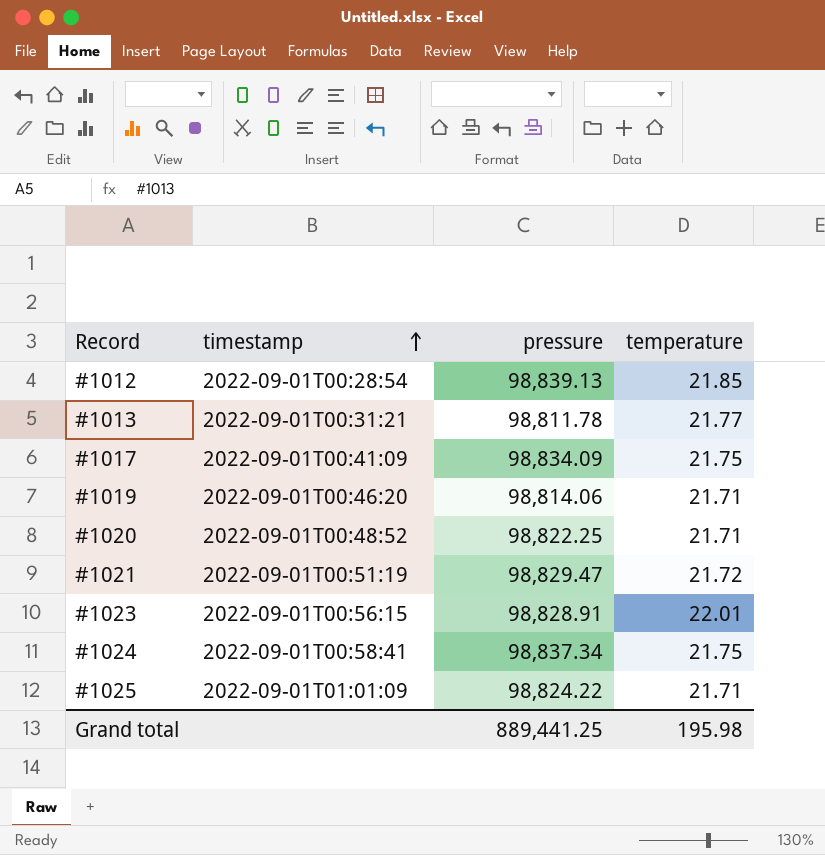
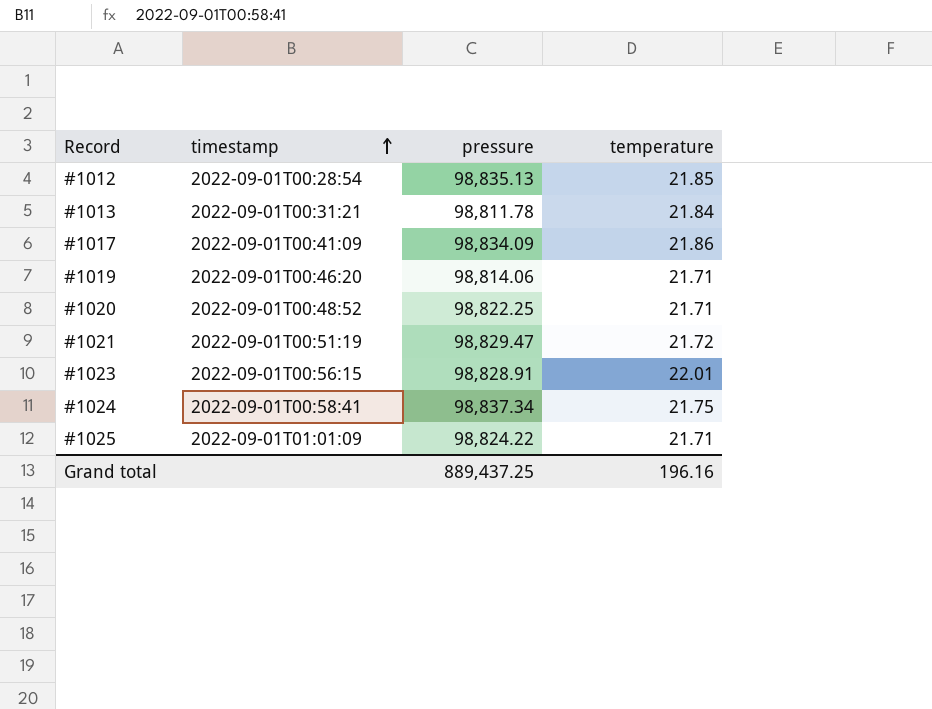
#1012 | pressure: 98,839.13 -> 98,835.13
#1013 | temperature: 21.77 -> 21.84
#1017 | temperature: 21.75 -> 21.86
Grand total | pressure: 889,441.25 -> 889,437.25
Grand total | temperature: 195.98 -> 196.16

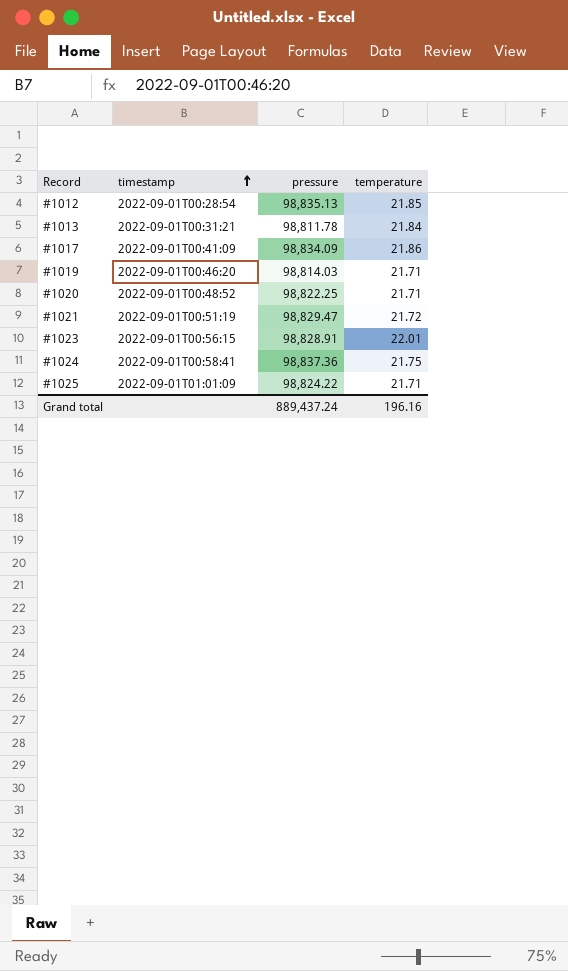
#1019 | pressure: 98,814.06 -> 98,814.03
#1024 | pressure: 98,837.34 -> 98,837.36
Grand total | pressure: 889,437.25 -> 889,437.24

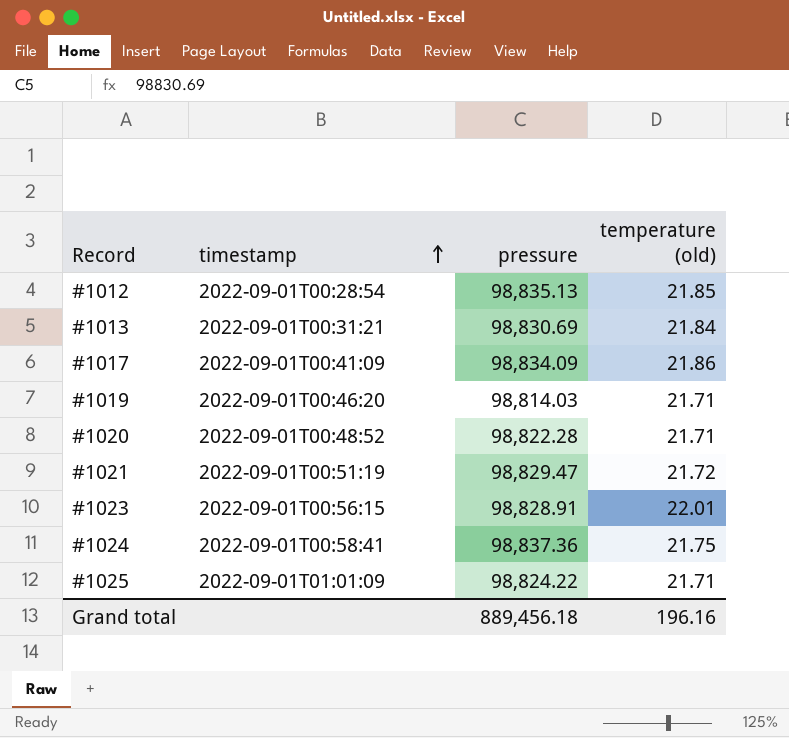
column name: temperature -> temperature (old)
#1013 | pressure: 98,811.78 -> 98,830.69
#1020 | pressure: 98,822.25 -> 98,822.28
Grand total | pressure: 889,437.24 -> 889,456.18

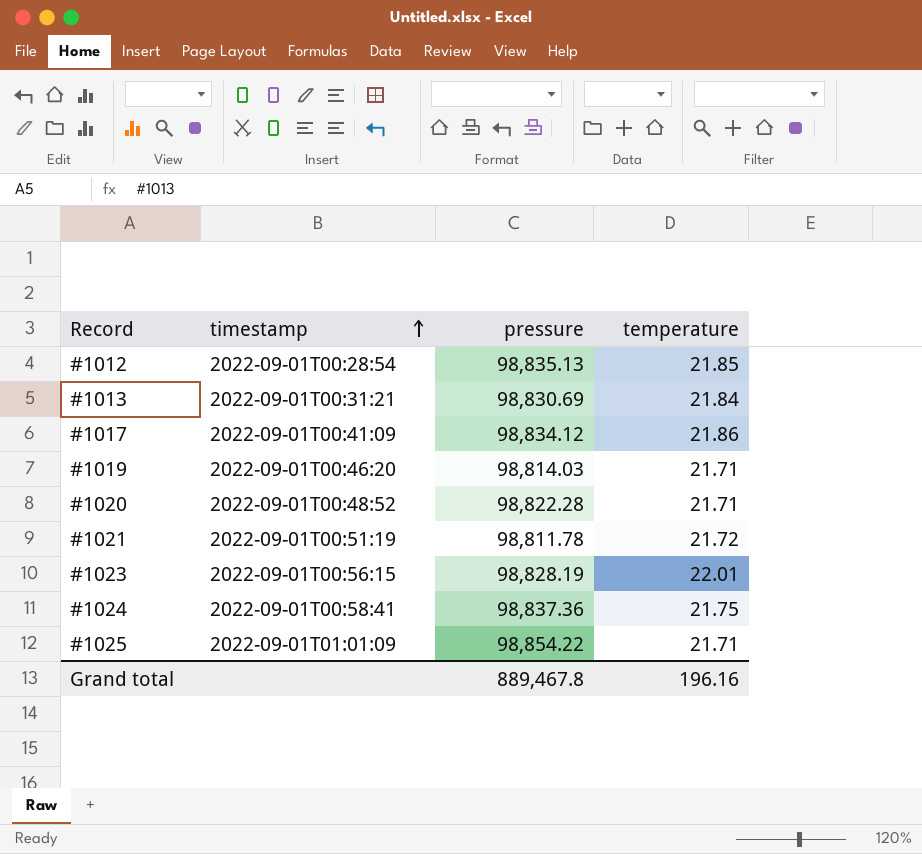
column name: temperature (old) -> temperature
#1017 | pressure: 98,834.09 -> 98,834.12
#1021 | pressure: 98,829.47 -> 98,811.78
#1023 | pressure: 98,828.91 -> 98,828.19
#1025 | pressure: 98,824.22 -> 98,854.22
Grand total | pressure: 889,456.18 -> 889,467.8

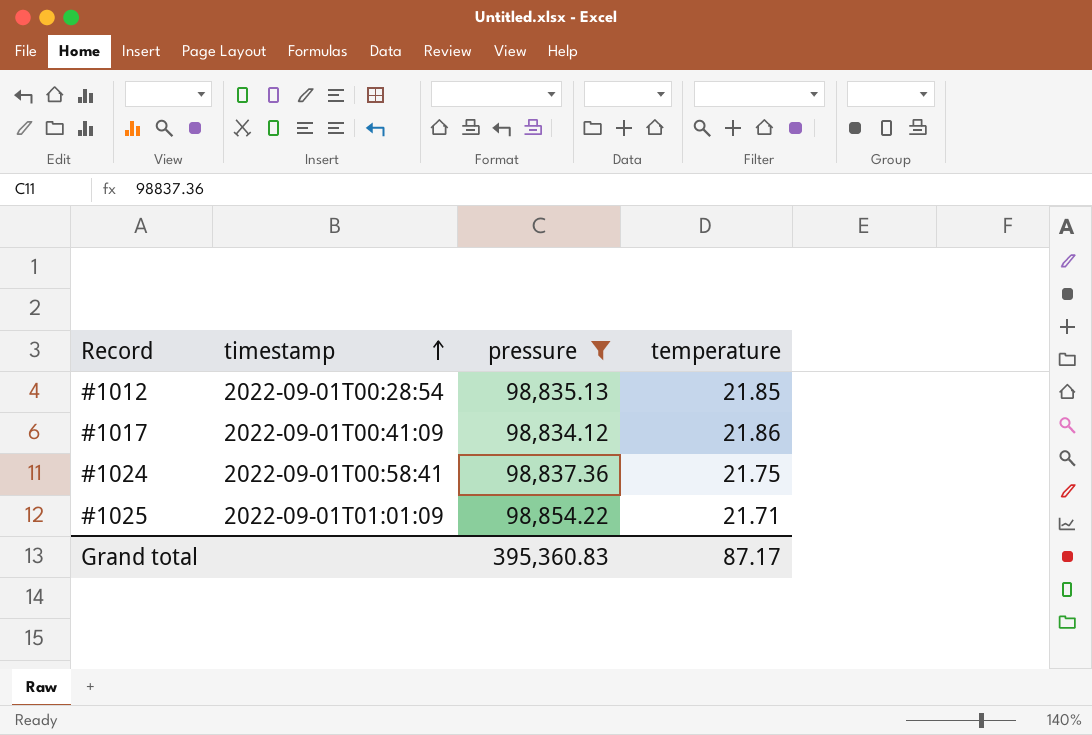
filter: none -> pressure >= 98,834.12
Grand total | pressure: 889,467.8 -> 395,360.83
Grand total | temperature: 196.16 -> 87.17

